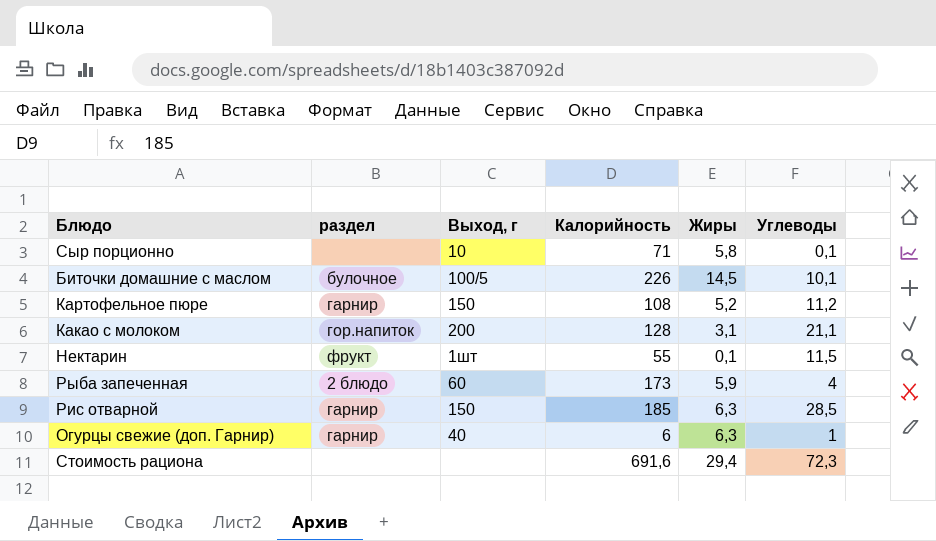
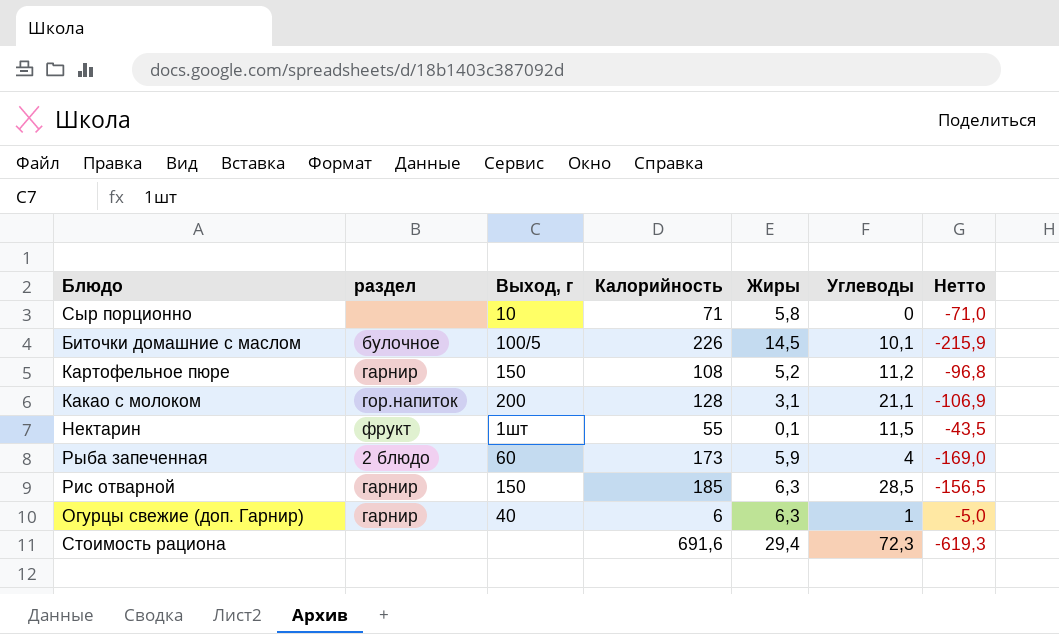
column Нетто | formula: none -> [Углеводы] - [Калорийность]
Сыр порционно | Углеводы: 0,1 -> 0

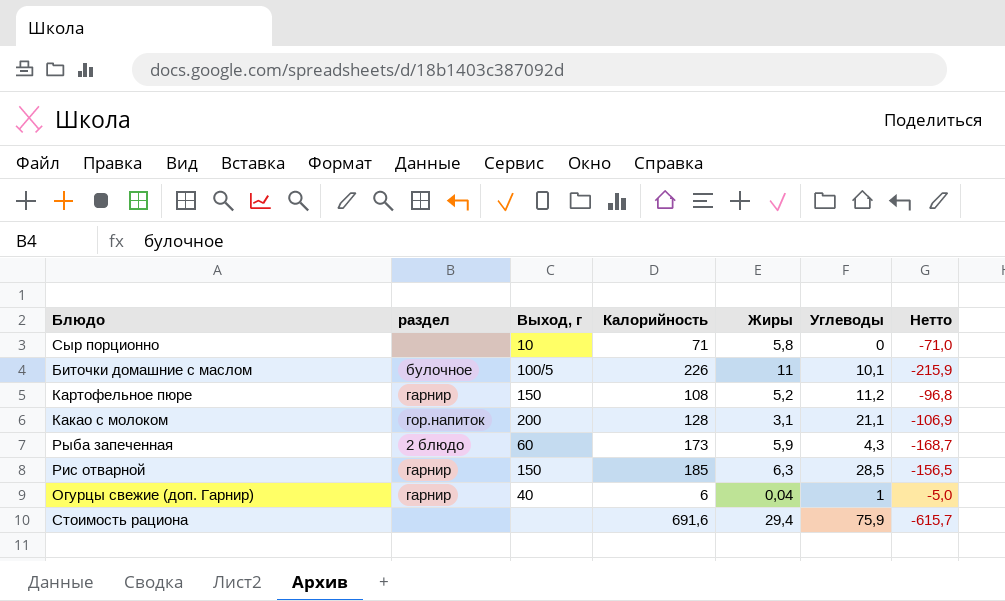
row Нектарин: фрукт | 1шт | 55 | 0,1 | 11,5 | -43,5 -> none
Биточки домашние с маслом | Жиры: 14,5 -> 11
Рыба запеченная | Углеводы: 4 -> 4,3
Рыба запеченная | Нетто: -169,0 -> -168,7
Огурцы свежие (доп. Гарнир) | Жиры: 6,3 -> 0,04
Стоимость рациона | Углеводы: 72,3 -> 75,9
Стоимость рациона | Нетто: -619,3 -> -615,7

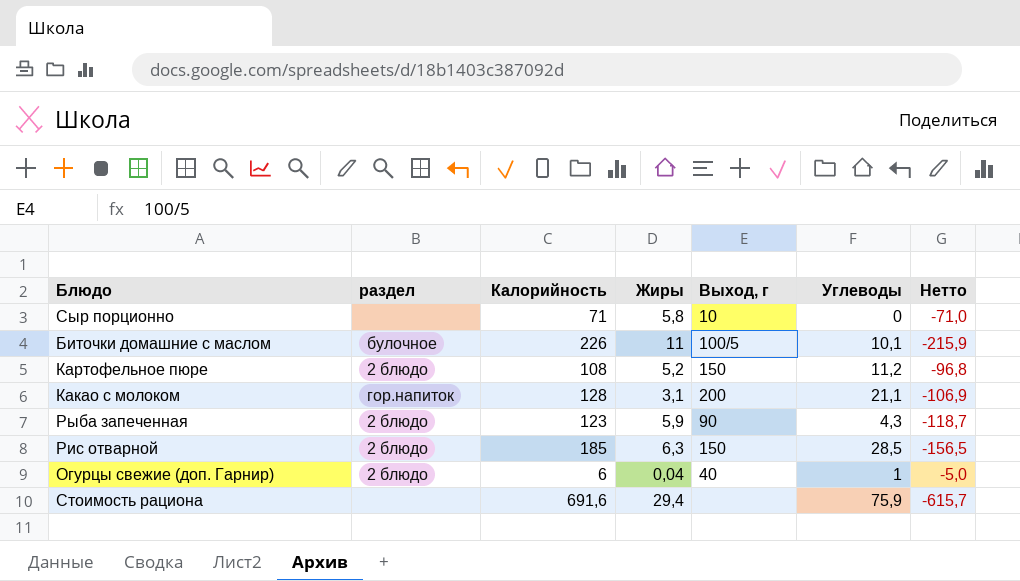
column Выход, г | position: 3 -> 5
Картофельное пюре | раздел: гарнир -> 2 блюдо
Рыба запеченная | Калорийность: 173 -> 123
Рыба запеченная | Выход, г: 60 -> 90
Рыба запеченная | Нетто: -168,7 -> -118,7
Рис отварной | раздел: гарнир -> 2 блюдо
Огурцы свежие (доп. Гарнир) | раздел: гарнир -> 2 блюдо

